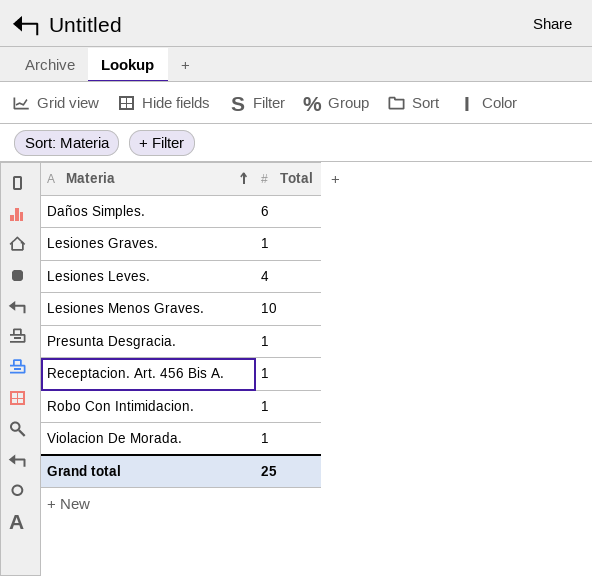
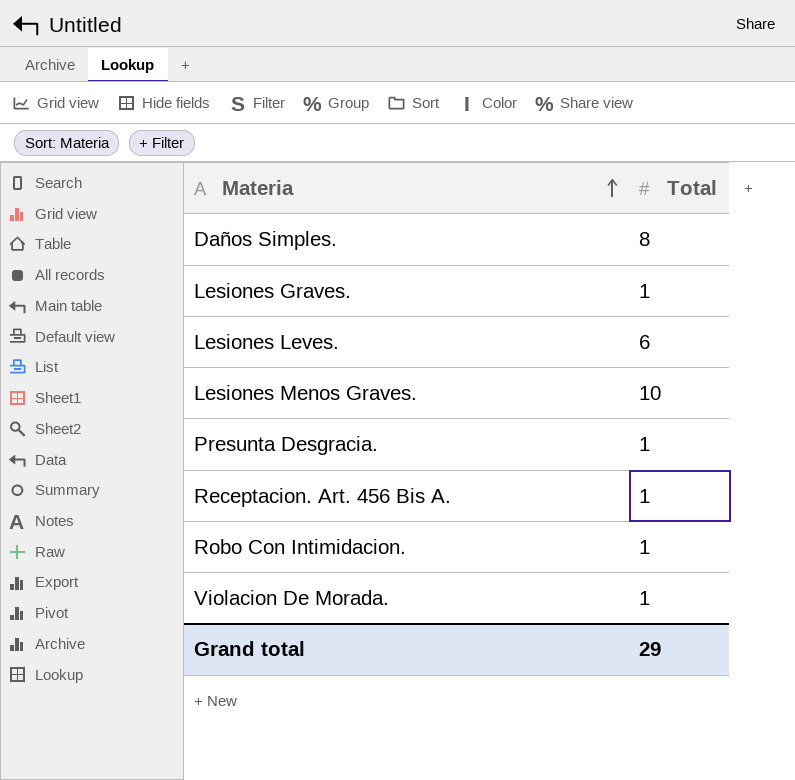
Daños Simples. | Total: 6 -> 8
Lesiones Leves. | Total: 4 -> 6
Grand total | Total: 25 -> 29

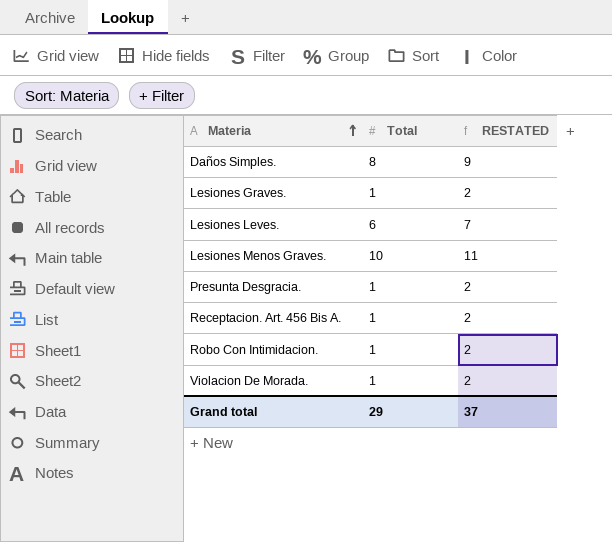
column RESTATED | formula: none -> [Total] + 1

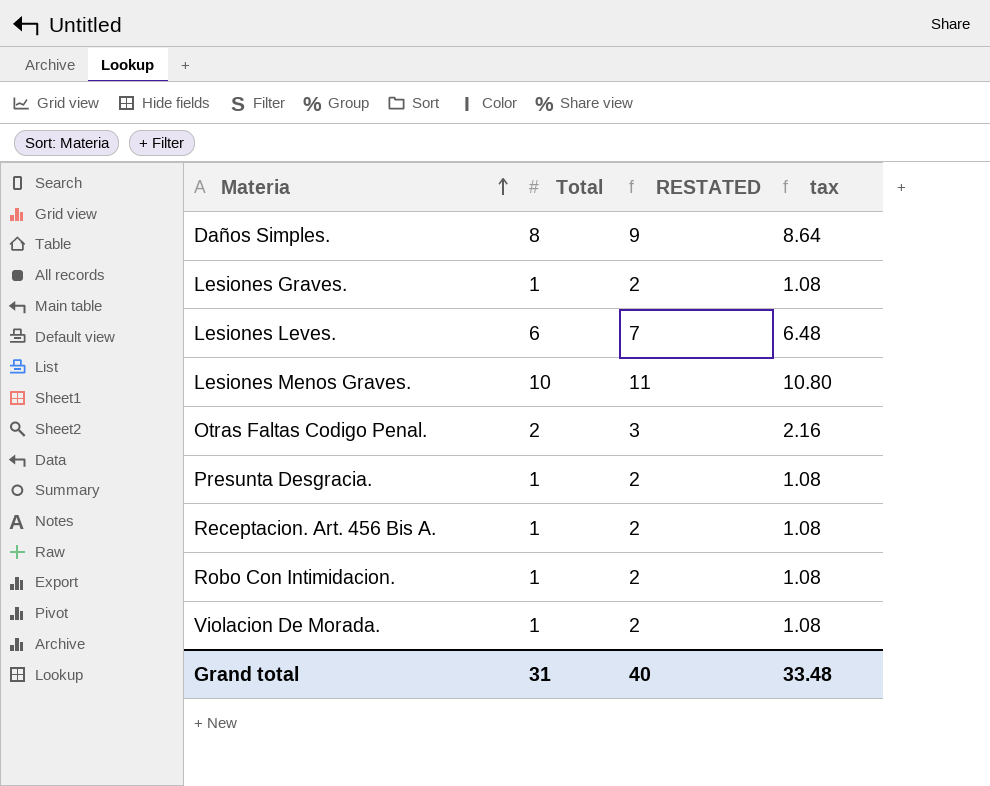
column tax | formula: none -> [Total] * 1.08
row Otras Faltas Codigo Penal.: none -> 2 | 3 | 2.16
Grand total | Total: 29 -> 31
Grand total | RESTATED: 37 -> 40

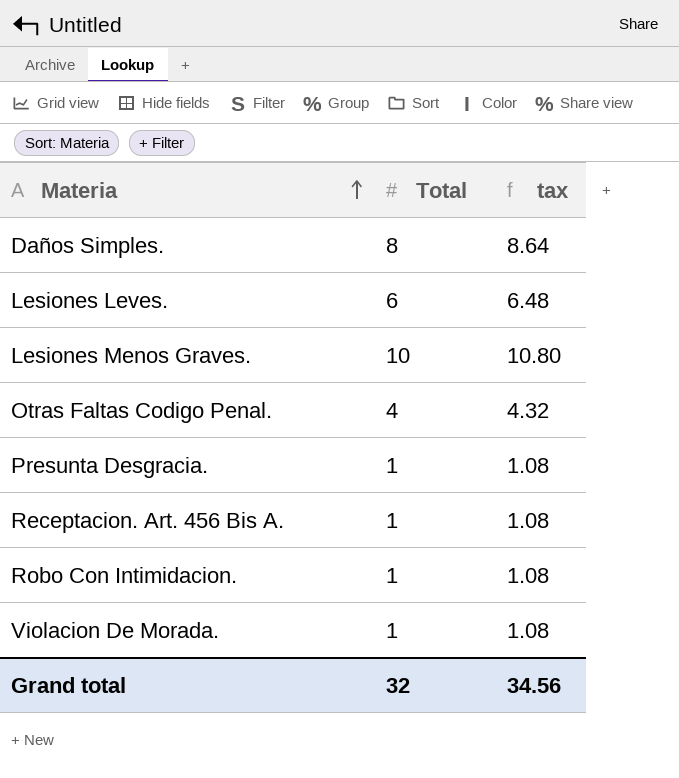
column RESTATED | formula: [Total] + 1 -> none
row Lesiones Graves.: 1 | 2 | 1.08 -> none
Otras Faltas Codigo Penal. | Total: 2 -> 4
Otras Faltas Codigo Penal. | tax: 2.16 -> 4.32
Grand total | Total: 31 -> 32
Grand total | tax: 33.48 -> 34.56

